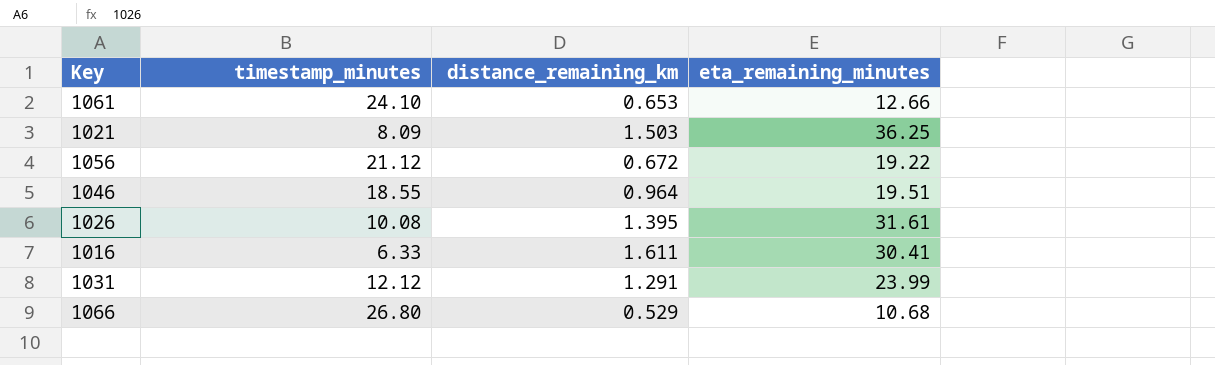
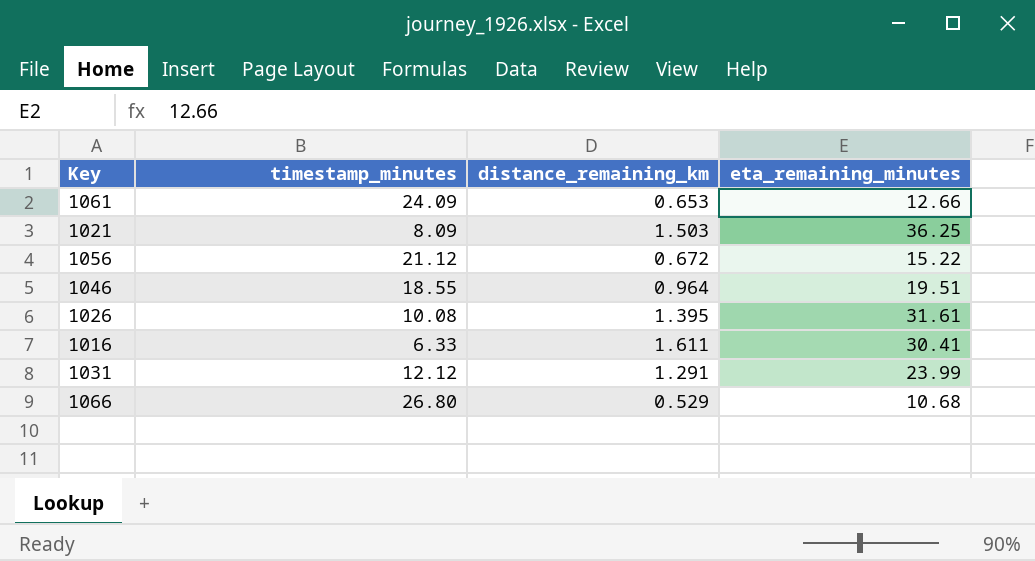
1061 | timestamp_minutes: 24.10 -> 24.09
1056 | eta_remaining_minutes: 19.22 -> 15.22

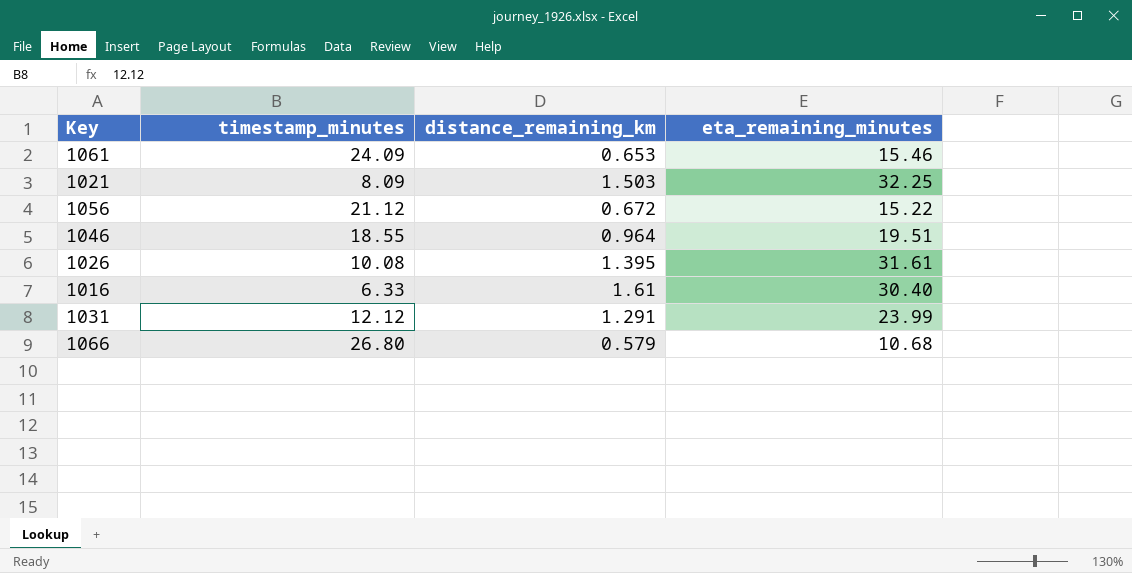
1061 | eta_remaining_minutes: 12.66 -> 15.46
1021 | eta_remaining_minutes: 36.25 -> 32.25
1016 | distance_remaining_km: 1.611 -> 1.61
1016 | eta_remaining_minutes: 30.41 -> 30.40
1066 | distance_remaining_km: 0.529 -> 0.579

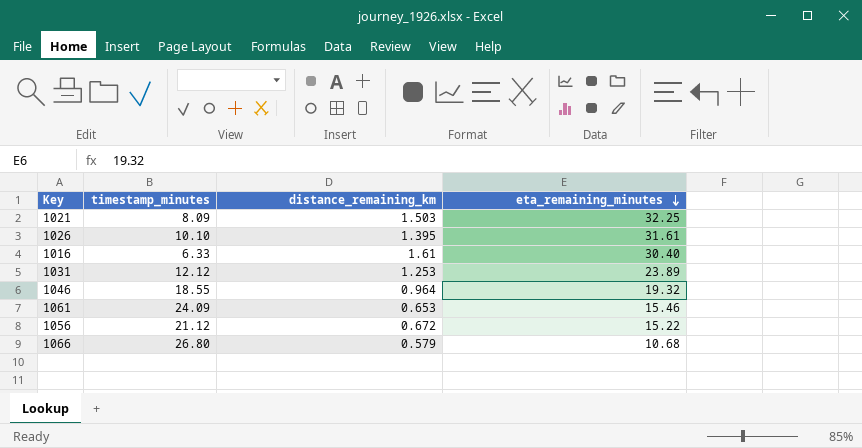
row order: none -> eta_remaining_minutes descending
1026 | timestamp_minutes: 10.08 -> 10.10
1031 | distance_remaining_km: 1.291 -> 1.253
1031 | eta_remaining_minutes: 23.99 -> 23.89
1046 | eta_remaining_minutes: 19.51 -> 19.32

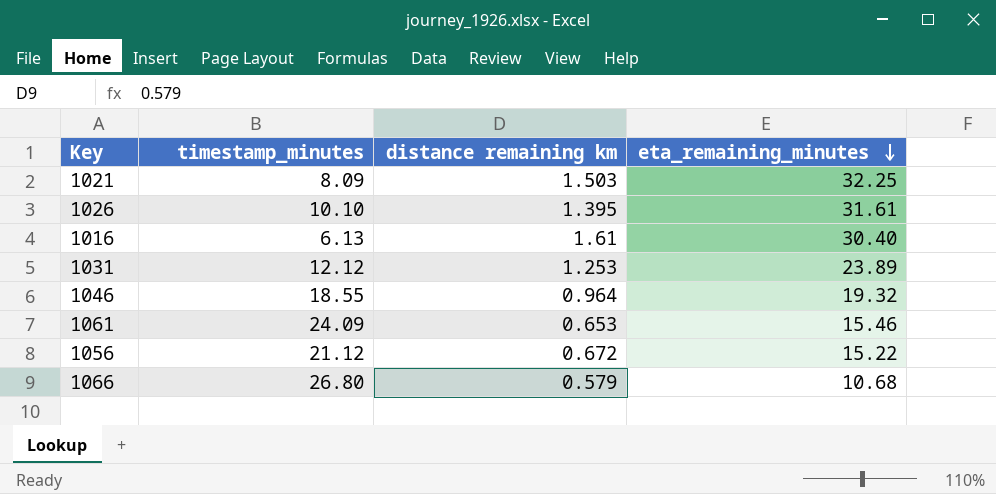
column name: distance_remaining_km -> distance remaining km
1016 | timestamp_minutes: 6.33 -> 6.13

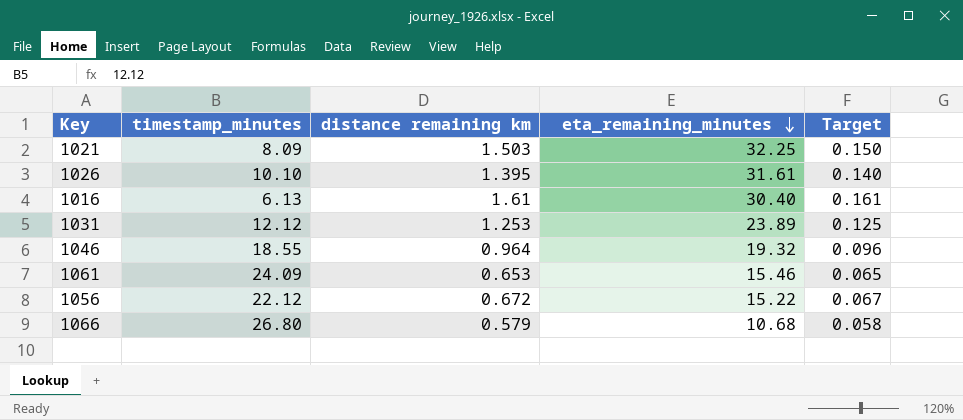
column Target | formula: none -> [distance remaining km] * 0.1
1056 | timestamp_minutes: 21.12 -> 22.12

